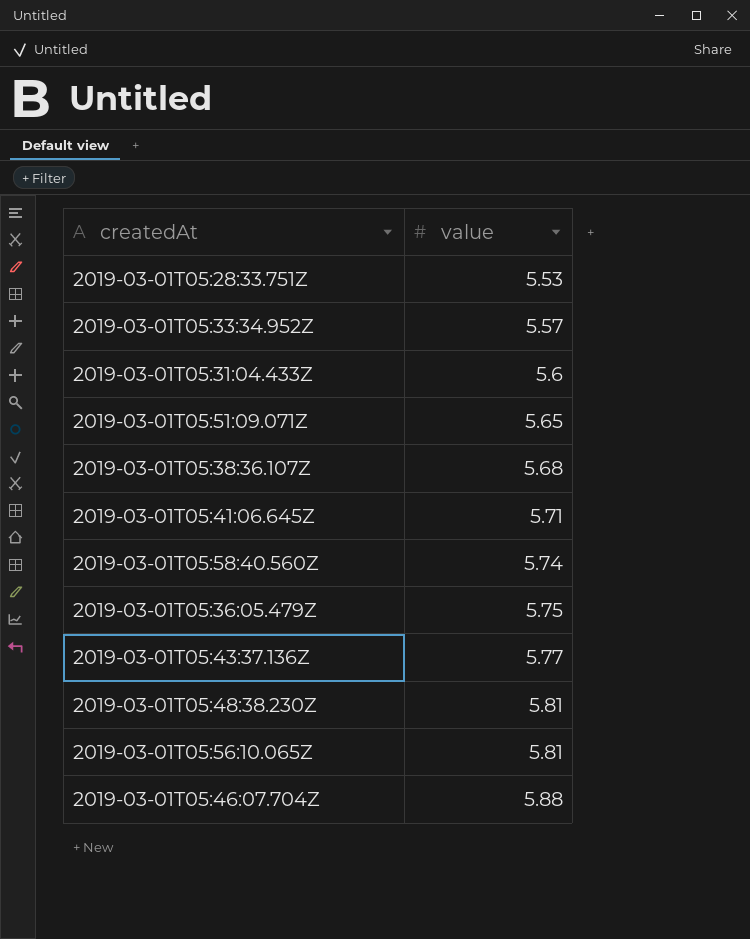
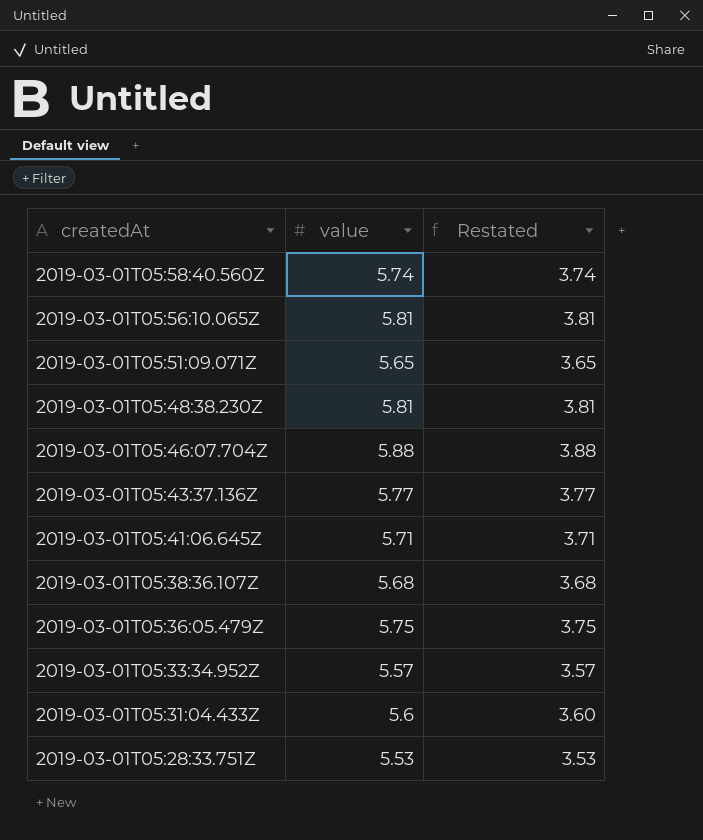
row order: value ascending -> createdAt descending
column Restated | formula: none -> [value] - 2

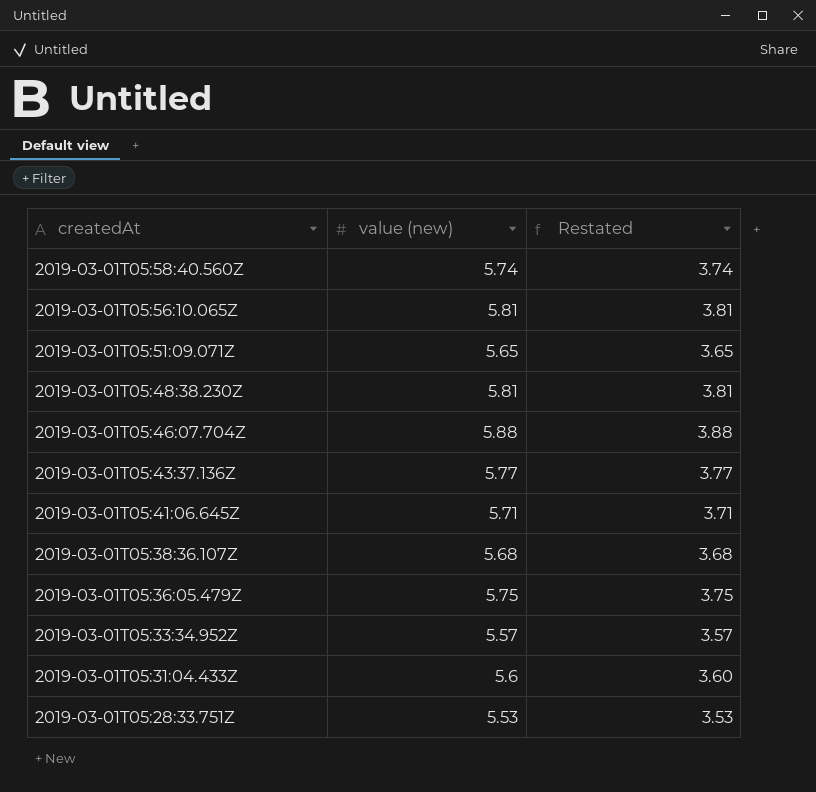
column name: value -> value (new)

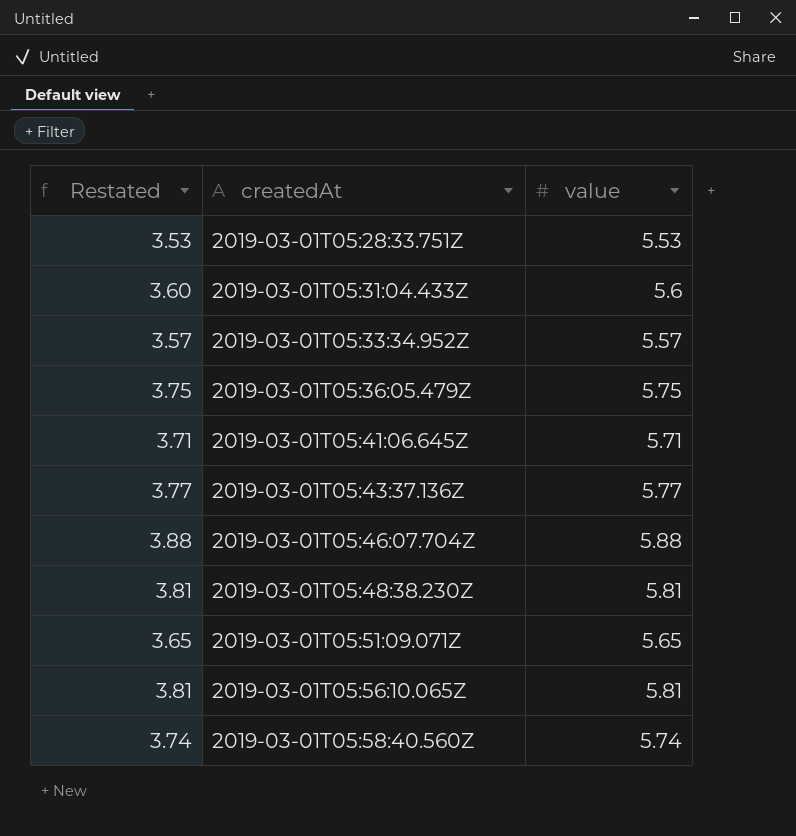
row order: createdAt descending -> createdAt ascending
column Restated | position: 3 -> 1
column name: value (new) -> value
row 2019-03-01T05:38:36.107Z: 5.68 | 3.68 -> none

